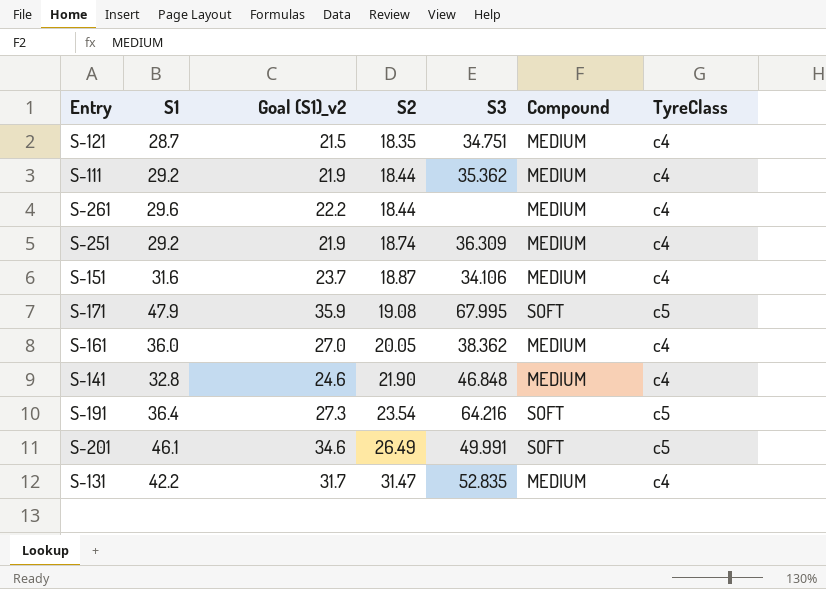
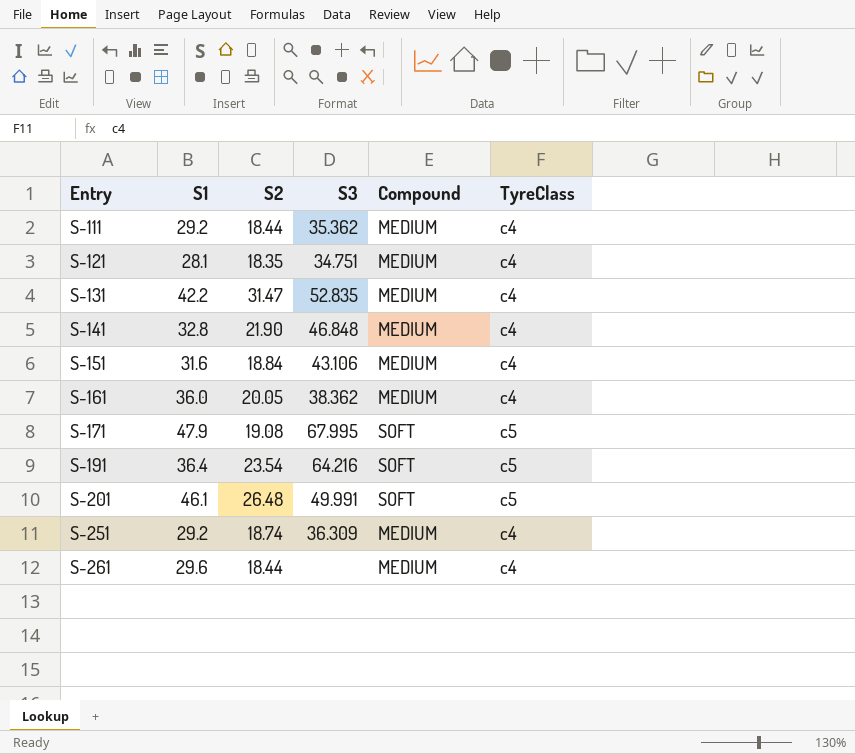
row order: S2 ascending -> Entry ascending
column Goal (S1)_v2 | formula: [S1] * 0.75 -> none
S-121 | S1: 28.7 -> 28.1
S-151 | S2: 18.87 -> 18.84
S-151 | S3: 34.106 -> 43.106
S-201 | S2: 26.49 -> 26.48

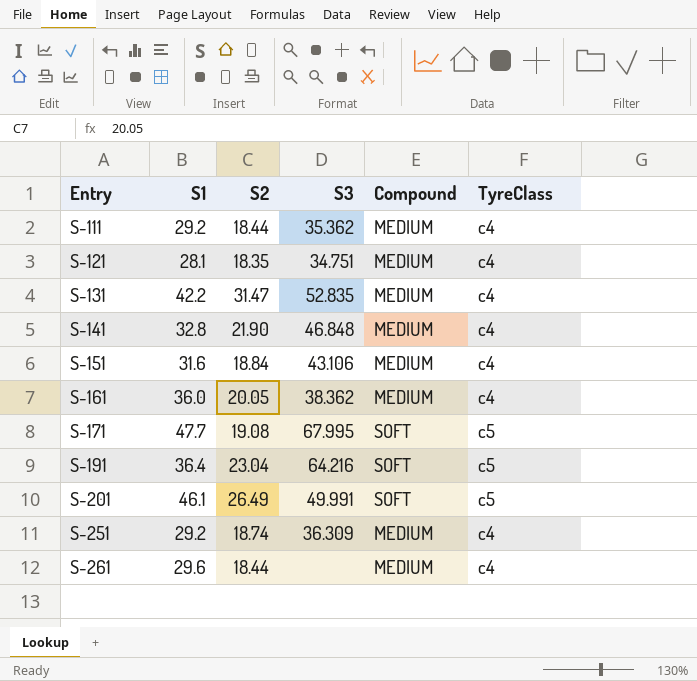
S-171 | S1: 47.9 -> 47.7
S-191 | S2: 23.54 -> 23.04
S-201 | S2: 26.48 -> 26.49

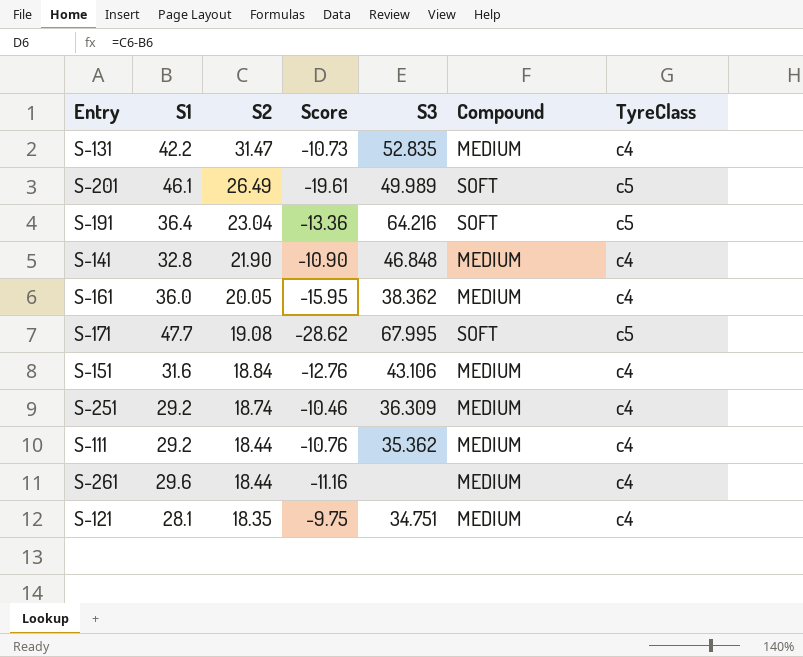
row order: Entry ascending -> S2 descending
column Score | formula: none -> [S2] - [S1]
S-201 | S3: 49.991 -> 49.989

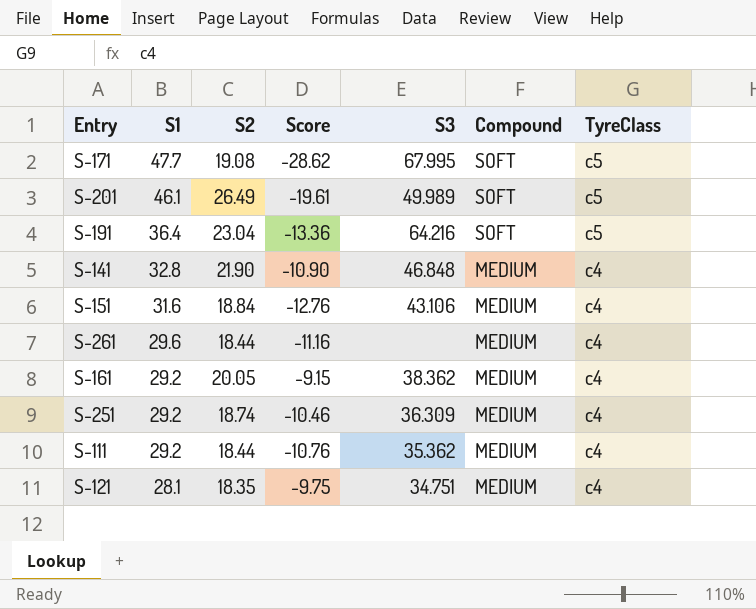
row order: S2 descending -> S1 descending
row S-131: 42.2 | 31.47 | -10.73 | 52.835 | MEDIUM | c4 -> none
S-161 | S1: 36.0 -> 29.2
S-161 | Score: -15.95 -> -9.15

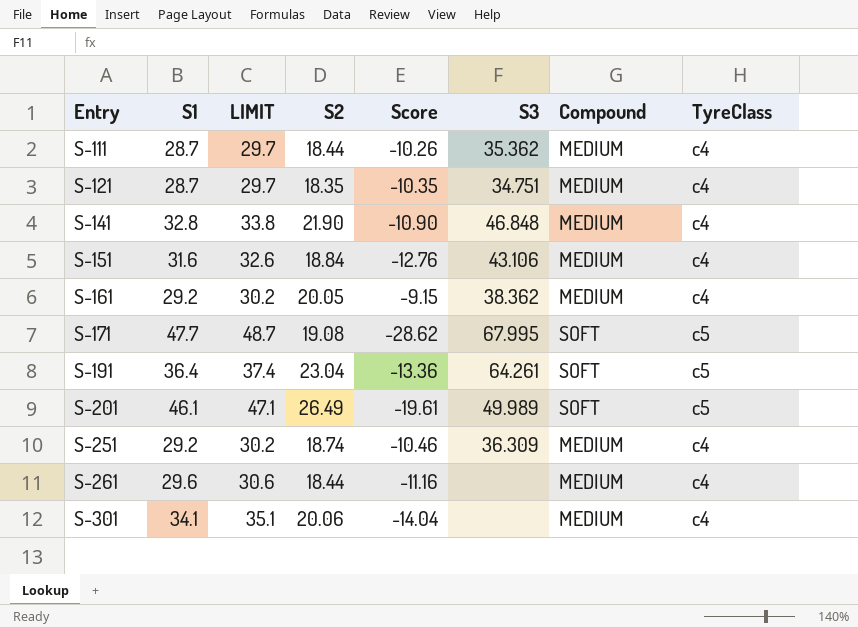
row order: S1 descending -> Entry ascending
column LIMIT | formula: none -> [S1] + 1
S-111 | S1: 29.2 -> 28.7
S-111 | Score: -10.76 -> -10.26
S-121 | S1: 28.1 -> 28.7
S-121 | Score: -9.75 -> -10.35
S-191 | S3: 64.216 -> 64.261
row S-301: none -> 34.1 | 35.1 | 20.06 | -14.04 | none | MEDIUM | c4

